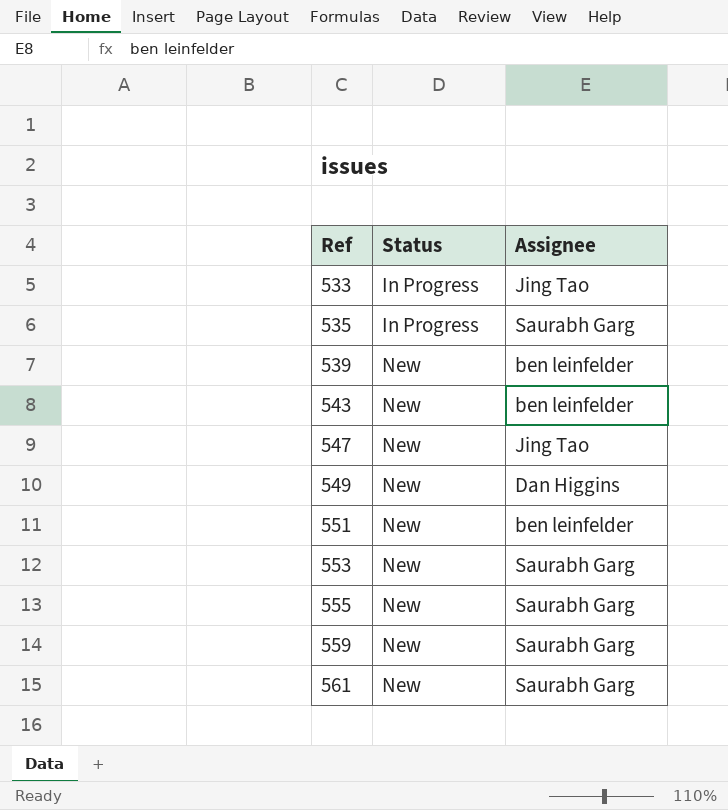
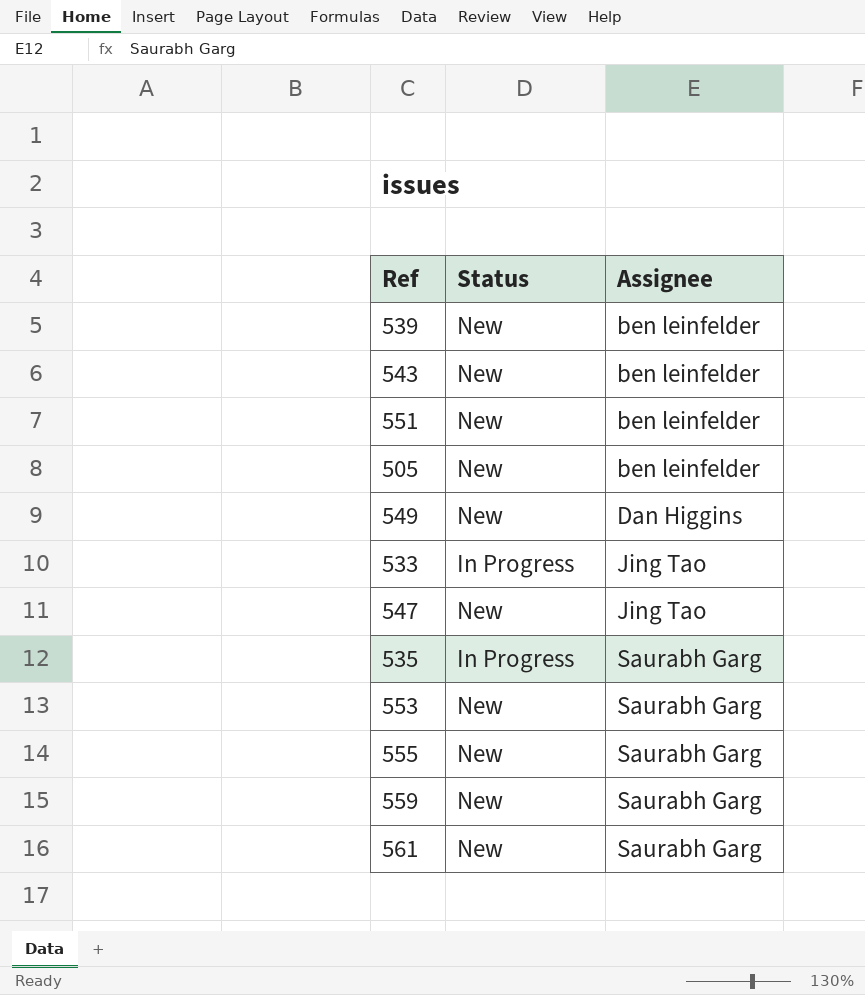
row order: Ref ascending -> Assignee ascending
row 505: none -> New | ben leinfelder

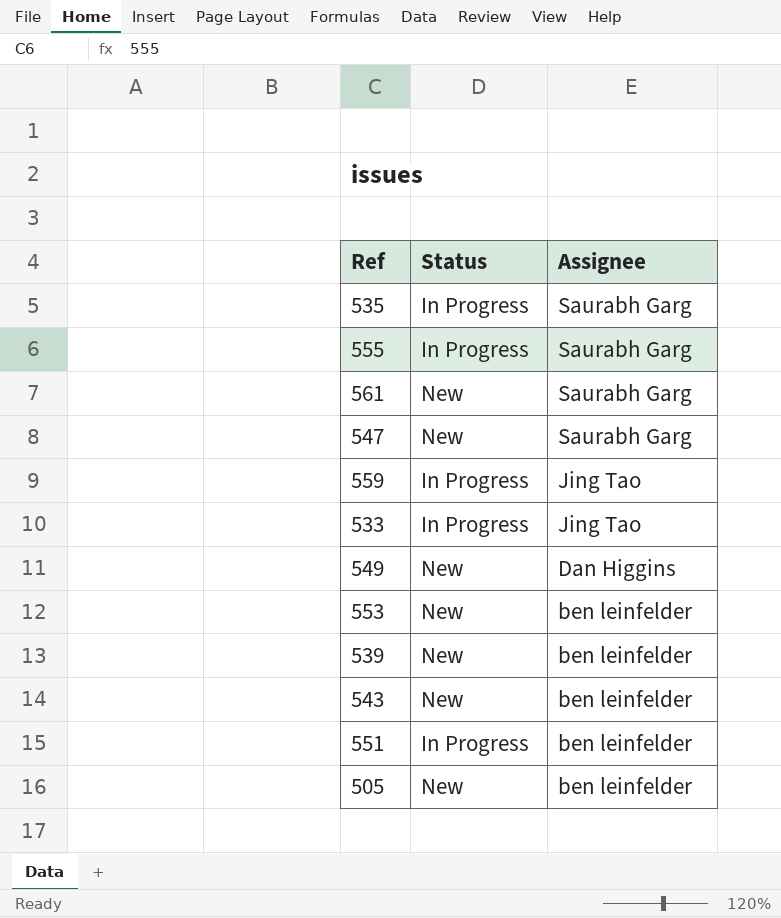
row order: Assignee ascending -> Assignee descending
555 | Status: New -> In Progress
547 | Assignee: Jing Tao -> Saurabh Garg
559 | Status: New -> In Progress
559 | Assignee: Saurabh Garg -> Jing Tao
553 | Assignee: Saurabh Garg -> ben leinfelder
551 | Status: New -> In Progress

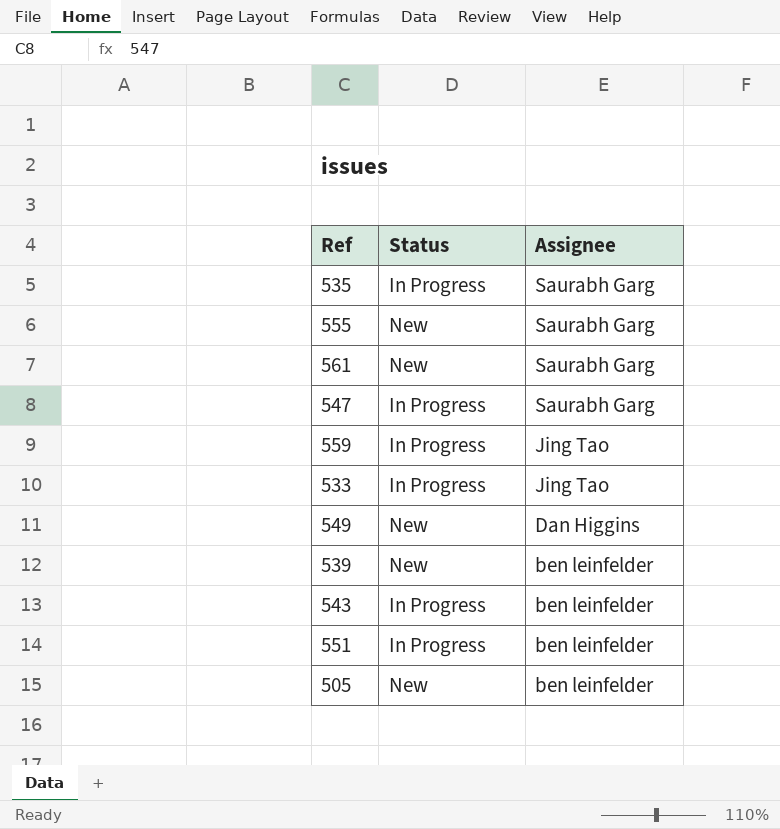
row 553: New | ben leinfelder -> none
555 | Status: In Progress -> New
547 | Status: New -> In Progress
543 | Status: New -> In Progress

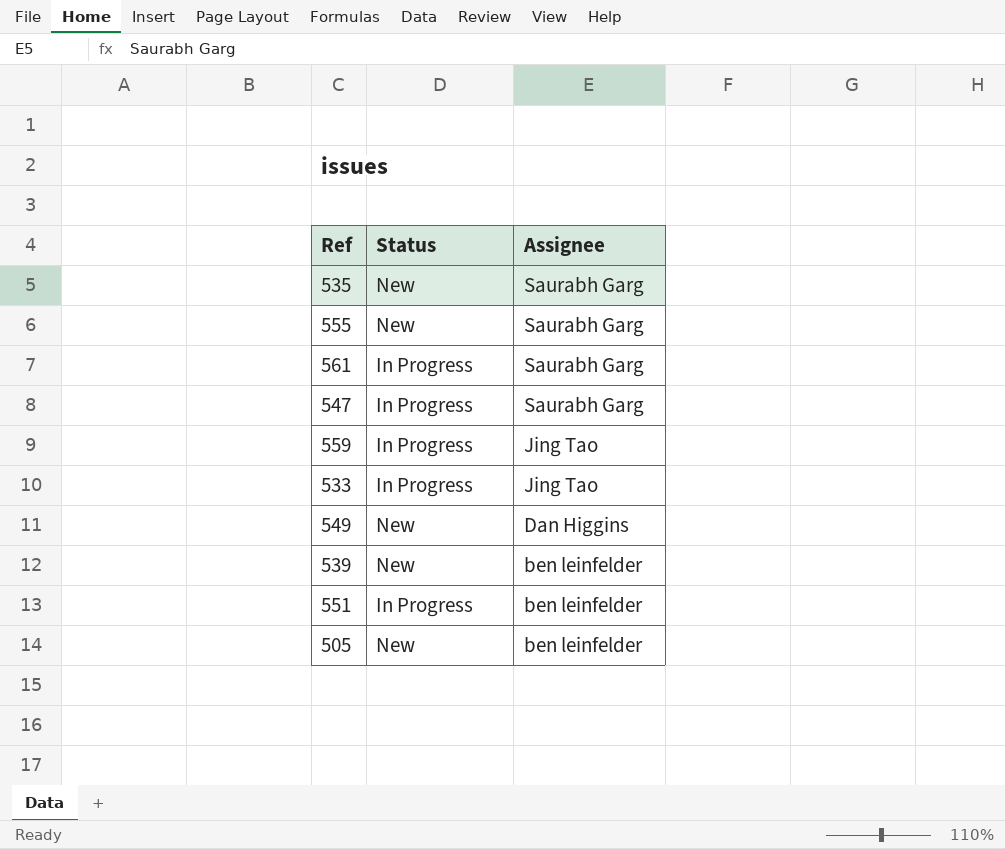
row 543: In Progress | ben leinfelder -> none
535 | Status: In Progress -> New
561 | Status: New -> In Progress

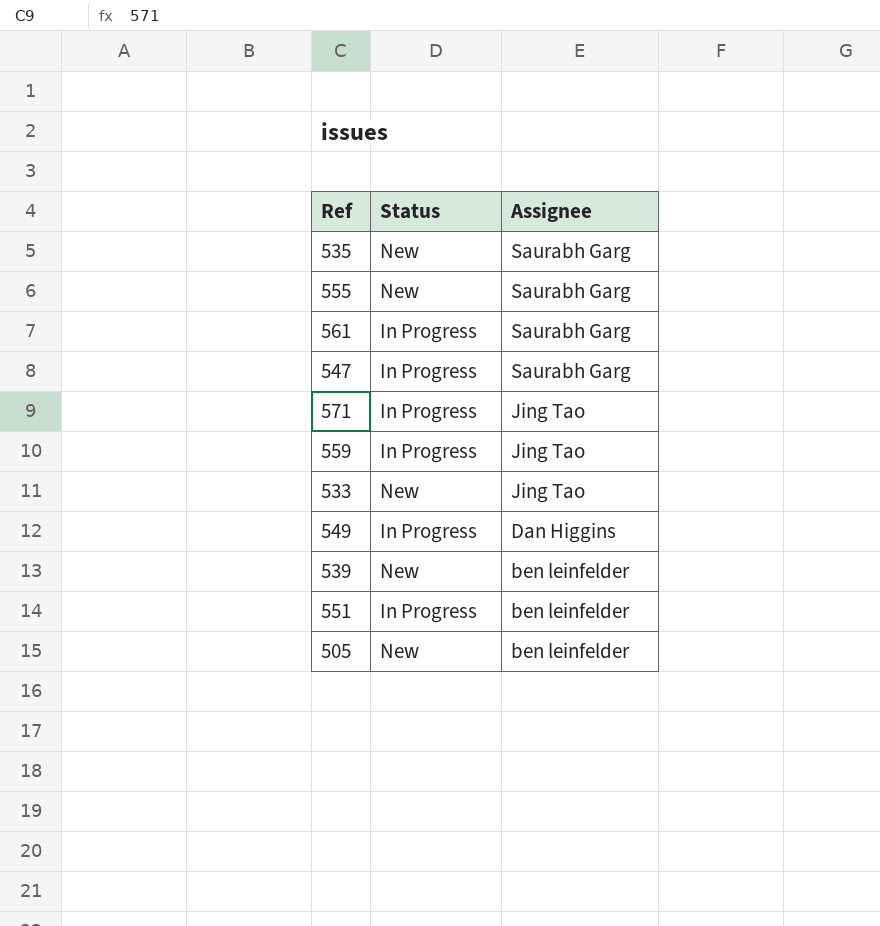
row 571: none -> In Progress | Jing Tao
533 | Status: In Progress -> New
549 | Status: New -> In Progress

